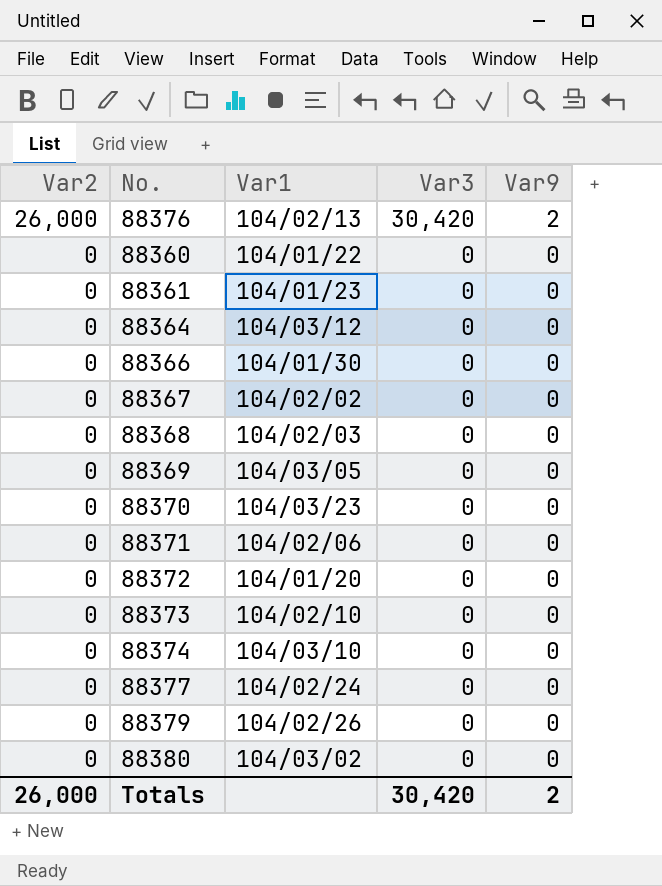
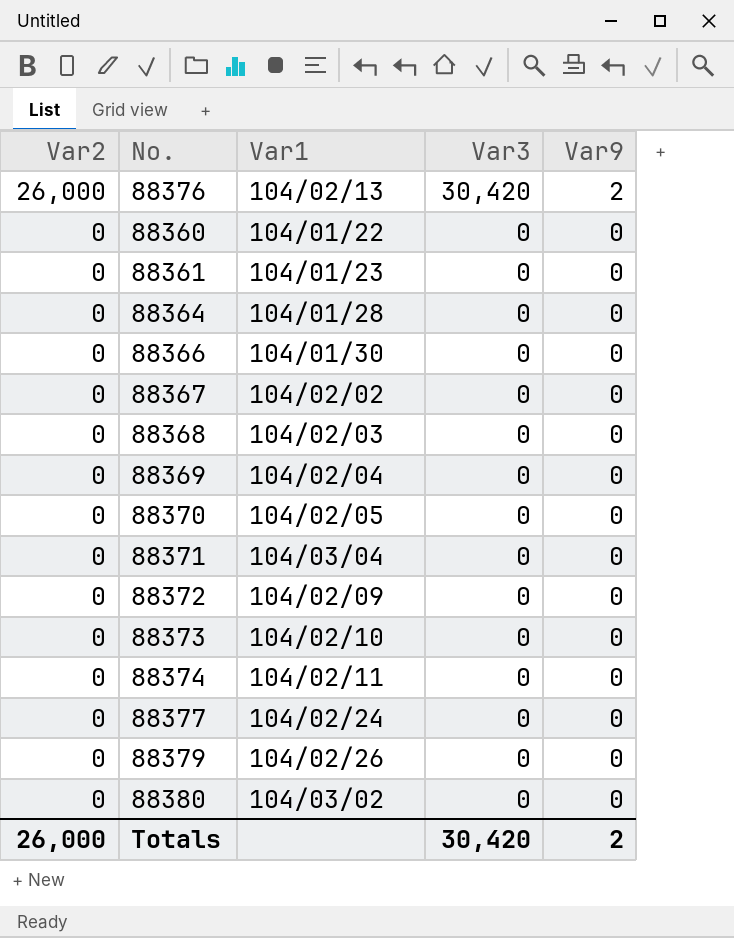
88364 | Var1: 104/03/12 -> 104/01/28
88369 | Var1: 104/03/05 -> 104/02/04
88370 | Var1: 104/03/23 -> 104/02/05
88371 | Var1: 104/02/06 -> 104/03/04
88372 | Var1: 104/01/20 -> 104/02/09
88374 | Var1: 104/03/10 -> 104/02/11

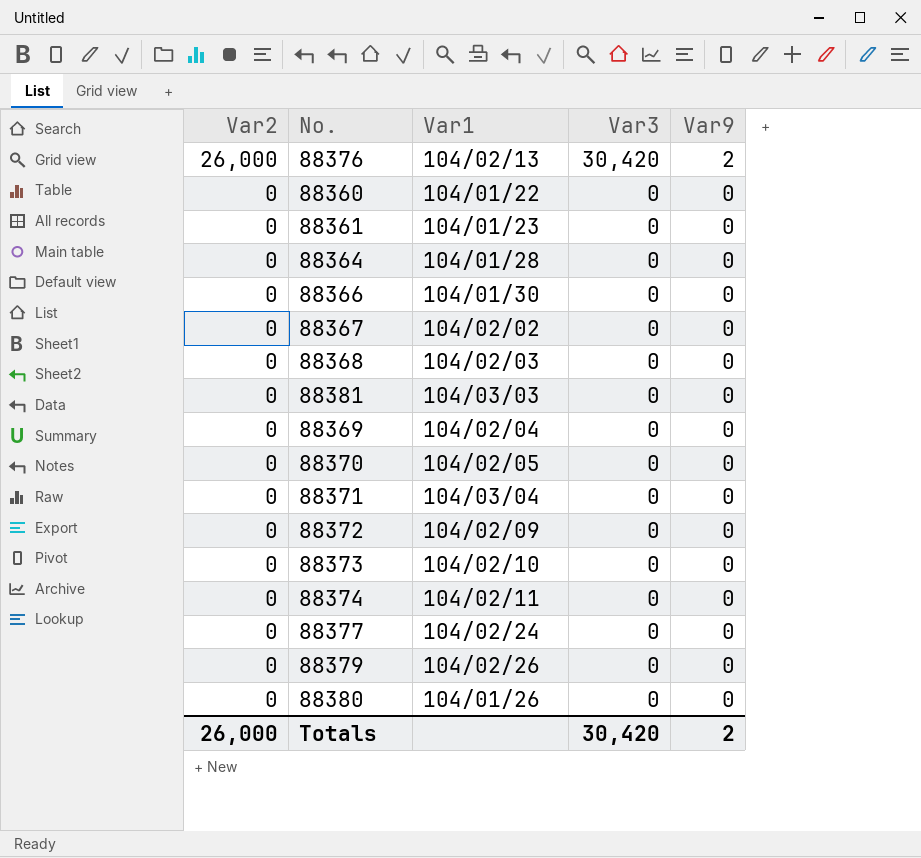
row 88381: none -> 0 | 104/03/03 | 0 | 0
88380 | Var1: 104/03/02 -> 104/01/26

